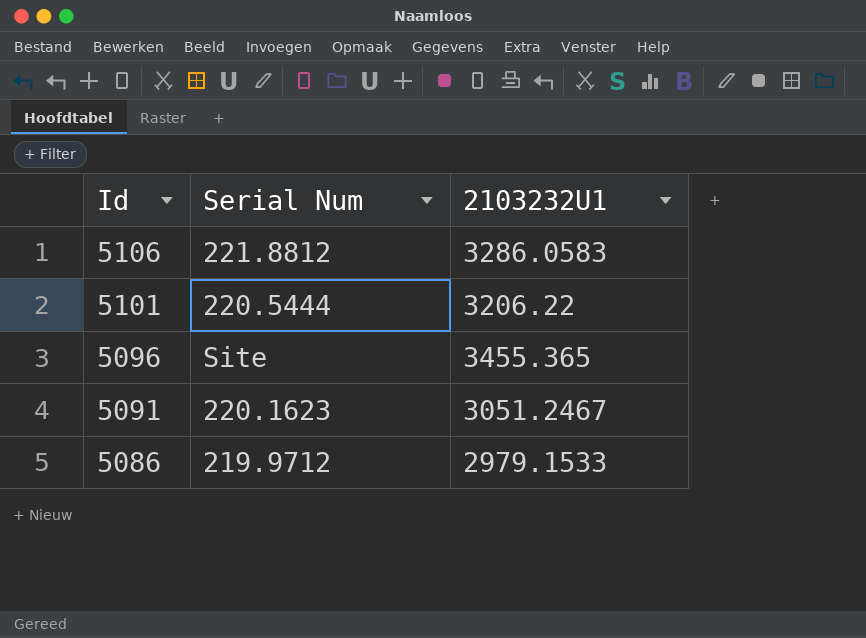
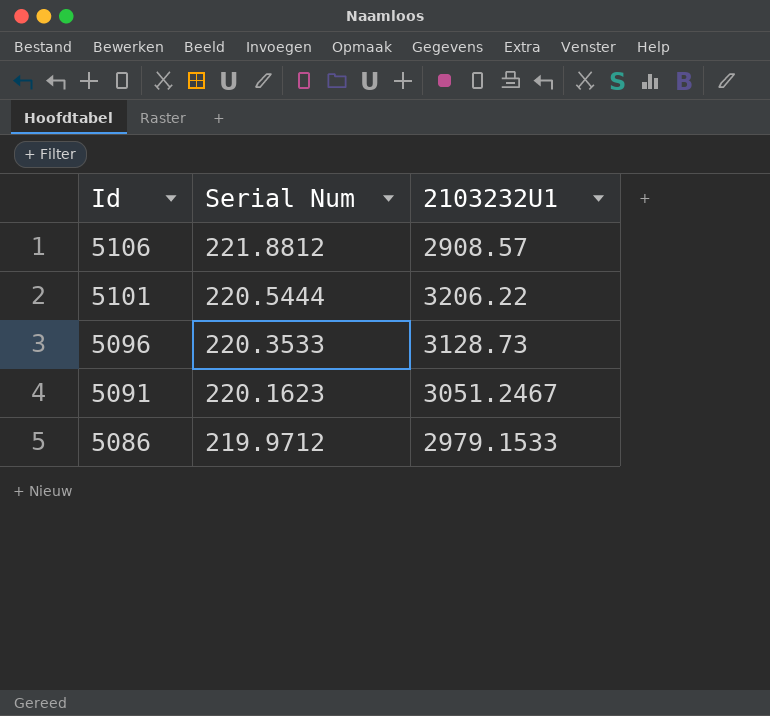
5106 | 2103232U1: 3286.0583 -> 2908.57
5096 | Serial Num: Site -> 220.3533
5096 | 2103232U1: 3455.365 -> 3128.73

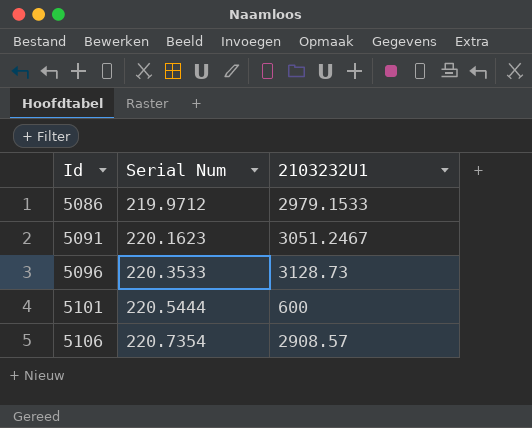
row order: Id descending -> Id ascending
5101 | 2103232U1: 3206.22 -> 600
5106 | Serial Num: 221.8812 -> 220.7354

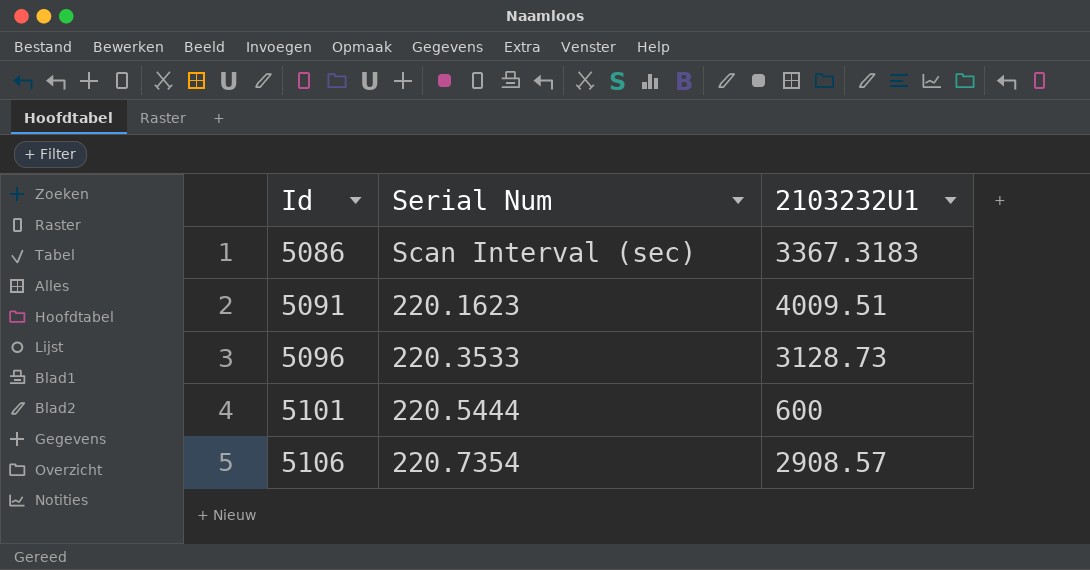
5086 | Serial Num: 219.9712 -> Scan Interval (sec)
5086 | 2103232U1: 2979.1533 -> 3367.3183
5091 | 2103232U1: 3051.2467 -> 4009.51

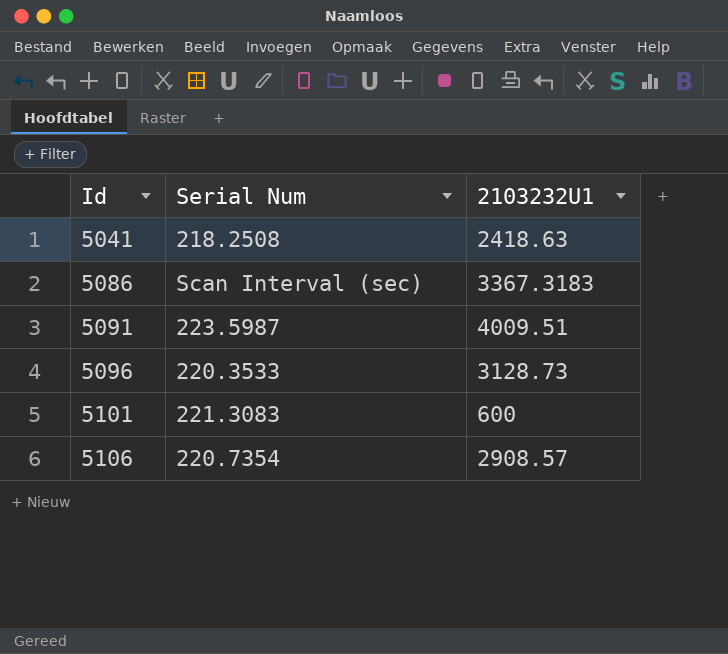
row 5041: none -> 218.2508 | 2418.63
5091 | Serial Num: 220.1623 -> 223.5987
5101 | Serial Num: 220.5444 -> 221.3083

